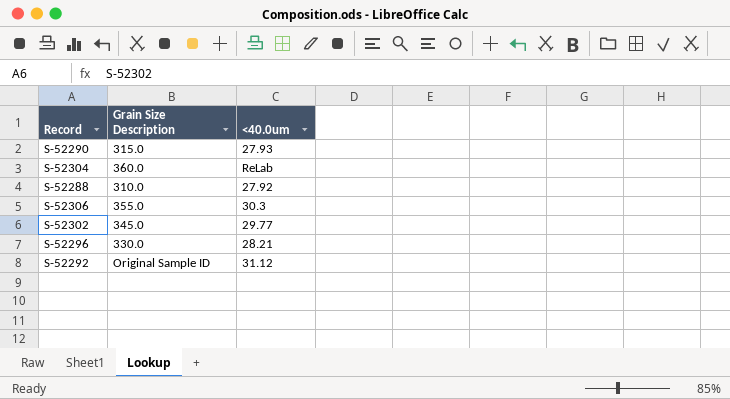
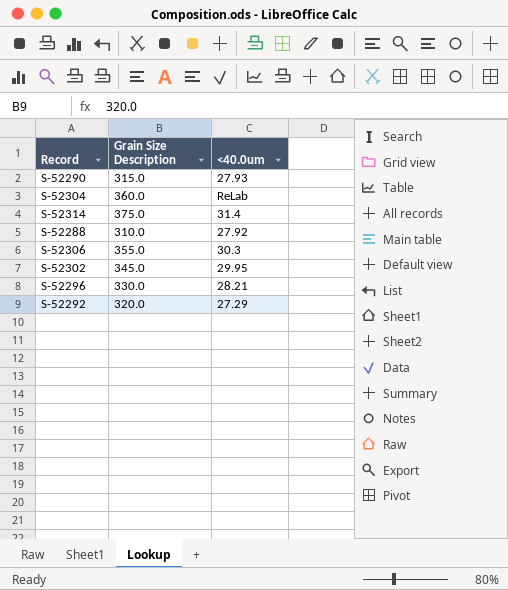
row S-52314: none -> 375.0 | 31.4
S-52302 | <40.0um: 29.77 -> 29.95
S-52292 | Grain Size Description: Original Sample ID -> 320.0
S-52292 | <40.0um: 31.12 -> 27.29

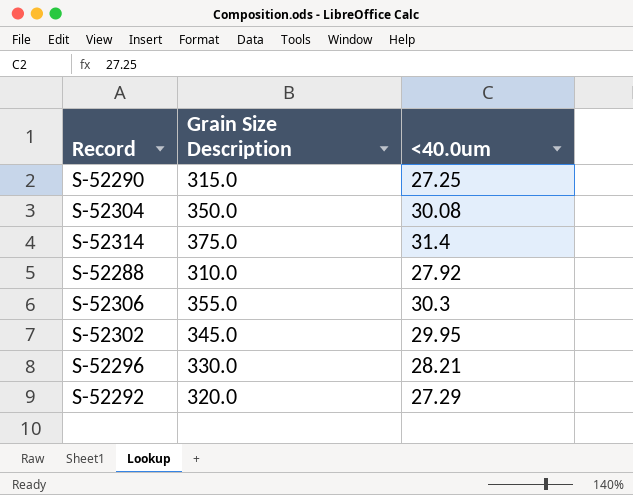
S-52290 | <40.0um: 27.93 -> 27.25
S-52304 | Grain Size Description: 360.0 -> 350.0
S-52304 | <40.0um: ReLab -> 30.08

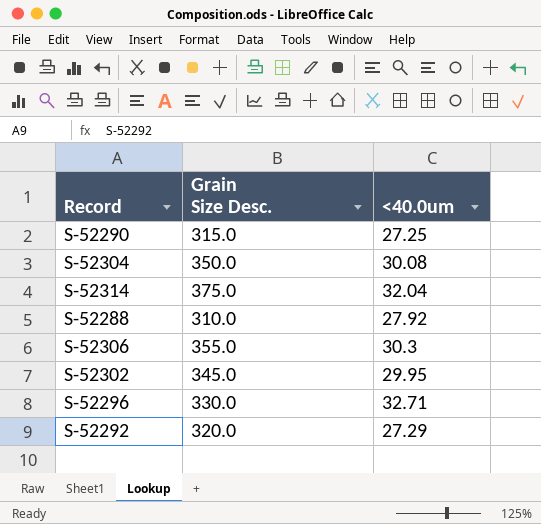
column name: Grain Size Description -> Grain Size Desc.
S-52314 | <40.0um: 31.4 -> 32.04
S-52296 | <40.0um: 28.21 -> 32.71

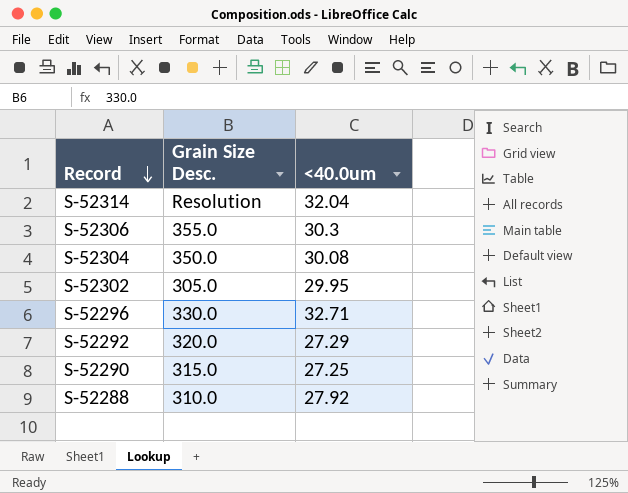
row order: none -> Record descending
S-52314 | Grain Size Desc.: 375.0 -> Resolution
S-52302 | Grain Size Desc.: 345.0 -> 305.0

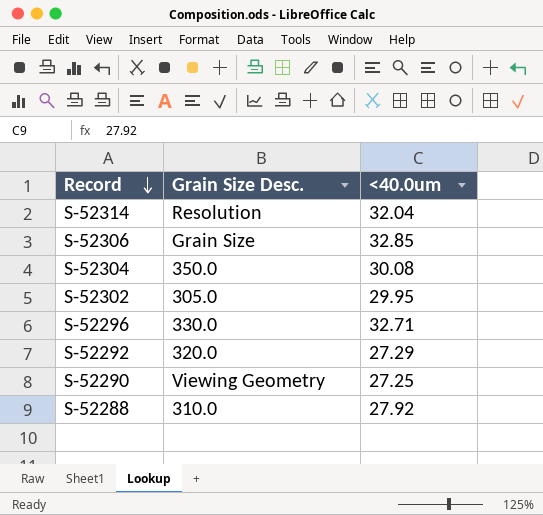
S-52306 | Grain Size Desc.: 355.0 -> Grain Size
S-52306 | <40.0um: 30.3 -> 32.85
S-52290 | Grain Size Desc.: 315.0 -> Viewing Geometry

